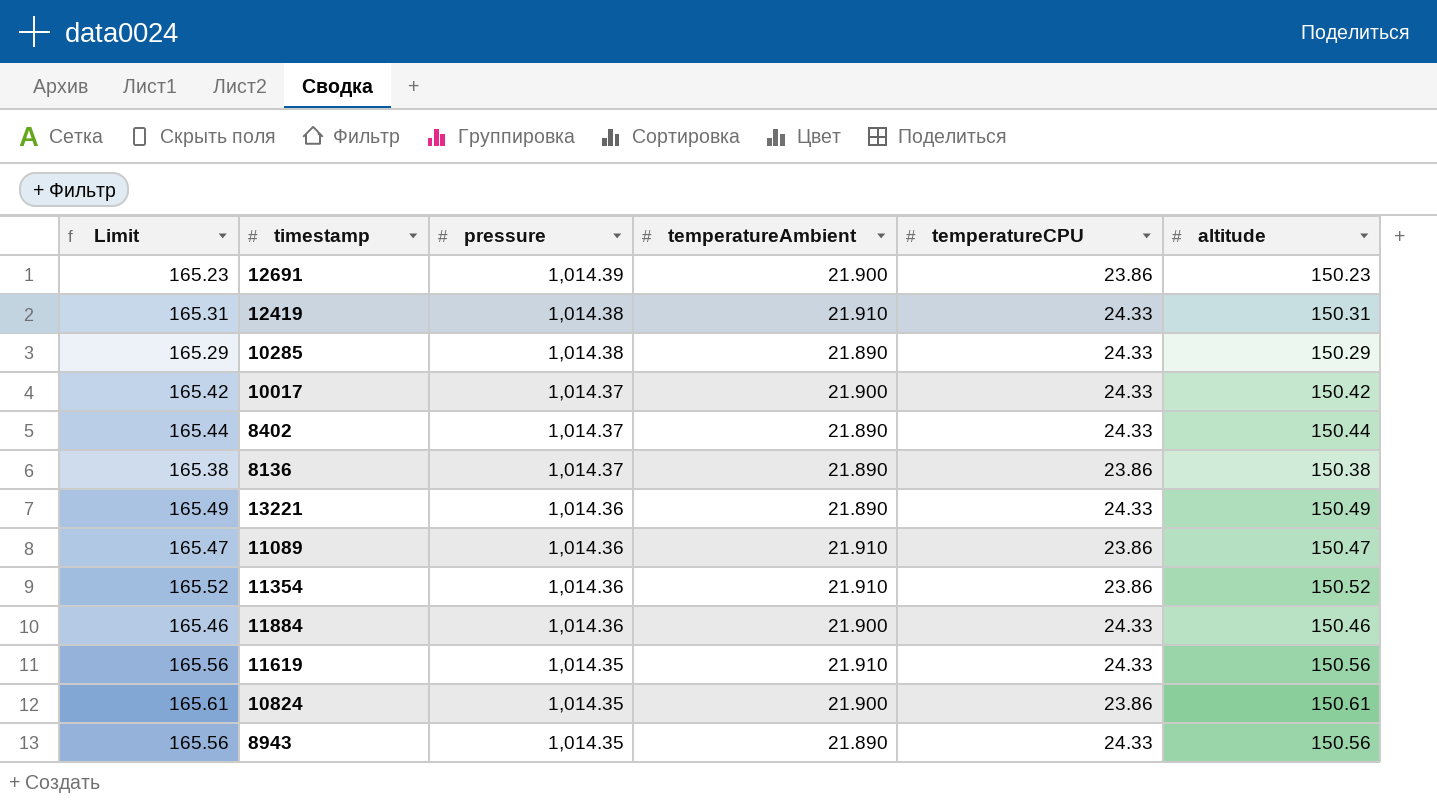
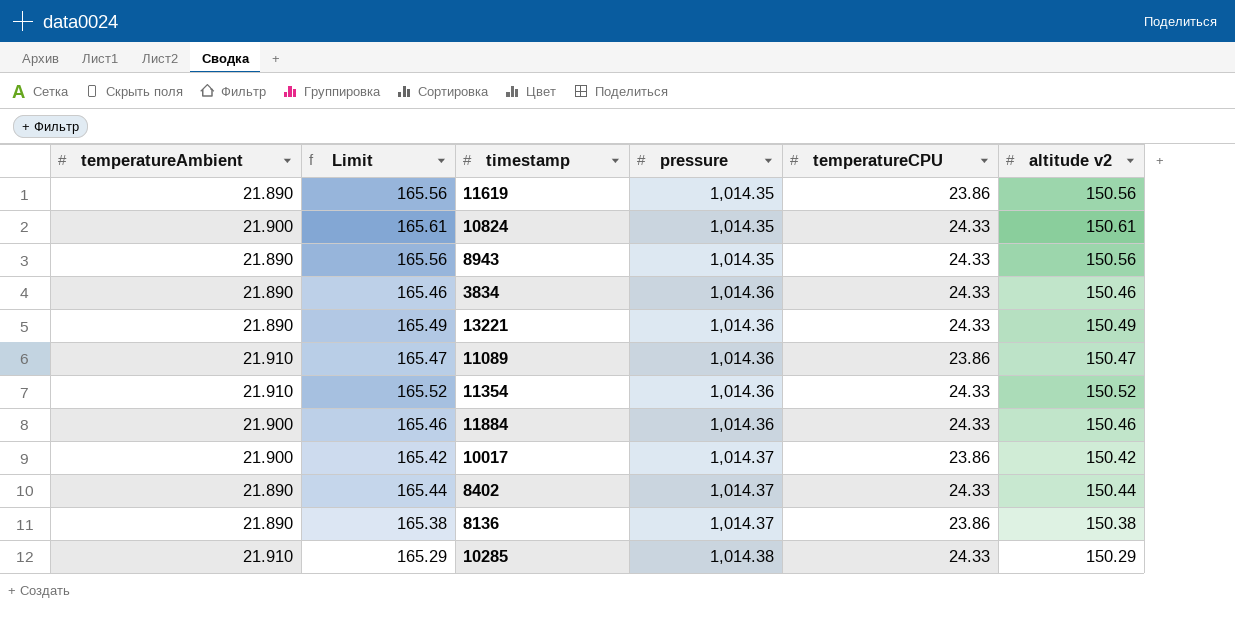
row order: pressure descending -> pressure ascending
column temperatureAmbient | position: 4 -> 1
column name: altitude -> altitude v2
row 12691: 165.23 | 1,014.39 | 21.900 | 23.86 | 150.23 -> none
row 12419: 165.31 | 1,014.38 | 21.910 | 24.33 | 150.31 -> none
11619 | temperatureAmbient: 21.910 -> 21.890
11619 | temperatureCPU: 24.33 -> 23.86
10824 | temperatureCPU: 23.86 -> 24.33
row 3834: none -> 21.890 | 165.46 | 1,014.36 | 24.33 | 150.46
11354 | temperatureCPU: 23.86 -> 24.33
10017 | temperatureCPU: 24.33 -> 23.86
10285 | temperatureAmbient: 21.890 -> 21.910

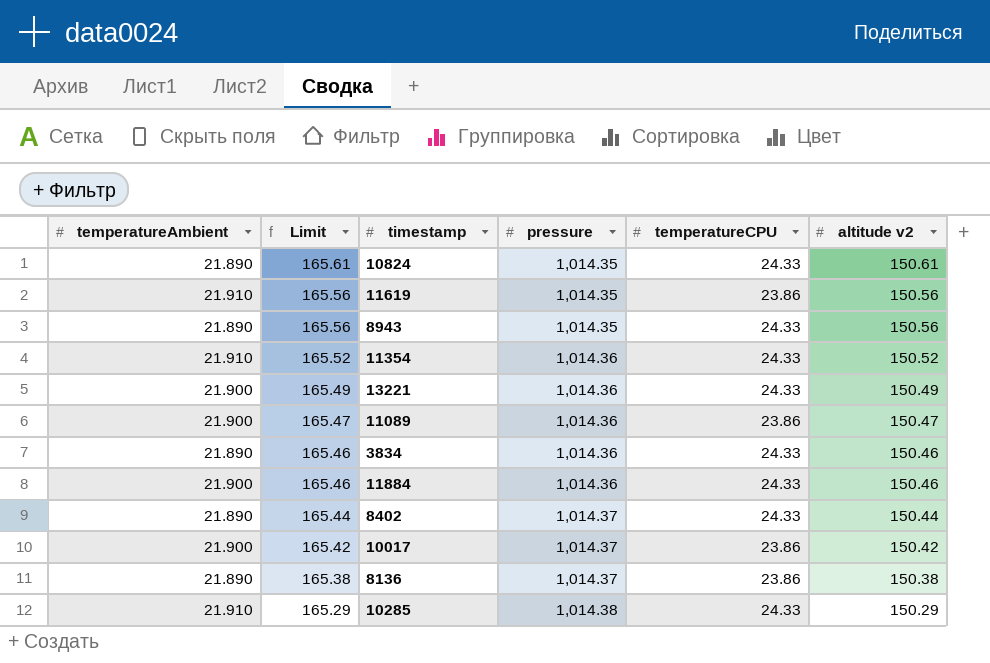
row order: pressure ascending -> Limit descending
10824 | temperatureAmbient: 21.900 -> 21.890
11619 | temperatureAmbient: 21.890 -> 21.910
13221 | temperatureAmbient: 21.890 -> 21.900
11089 | temperatureAmbient: 21.910 -> 21.900

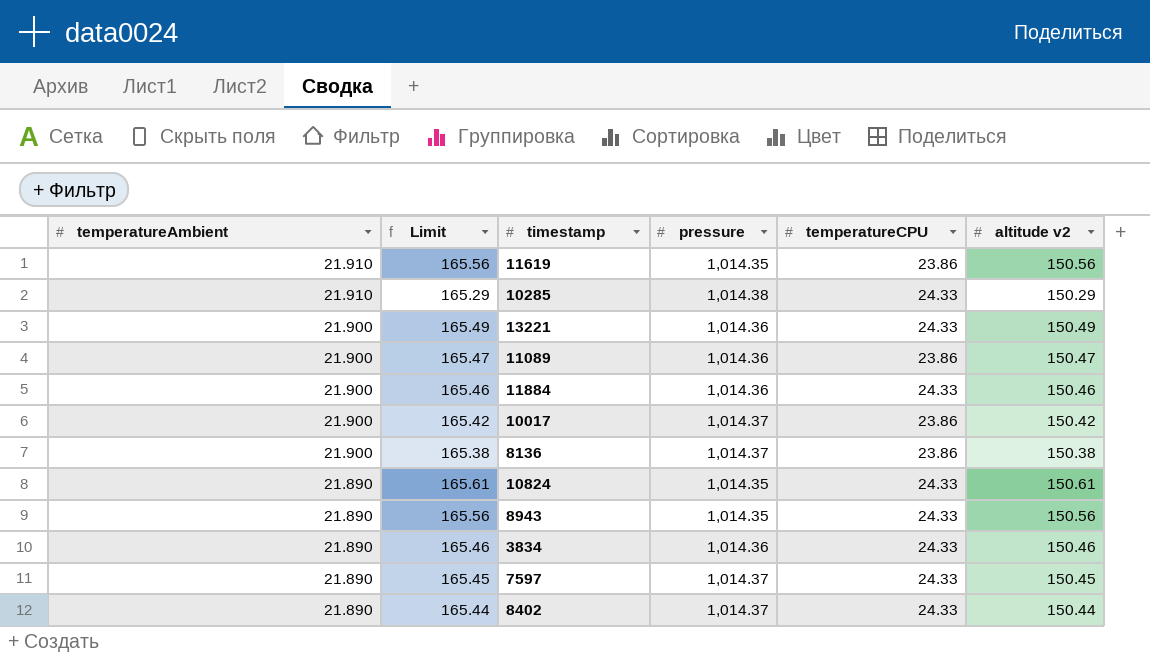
row order: Limit descending -> temperatureAmbient descending
row 11354: 21.910 | 165.52 | 1,014.36 | 24.33 | 150.52 -> none
8136 | temperatureAmbient: 21.890 -> 21.900
row 7597: none -> 21.890 | 165.45 | 1,014.37 | 24.33 | 150.45

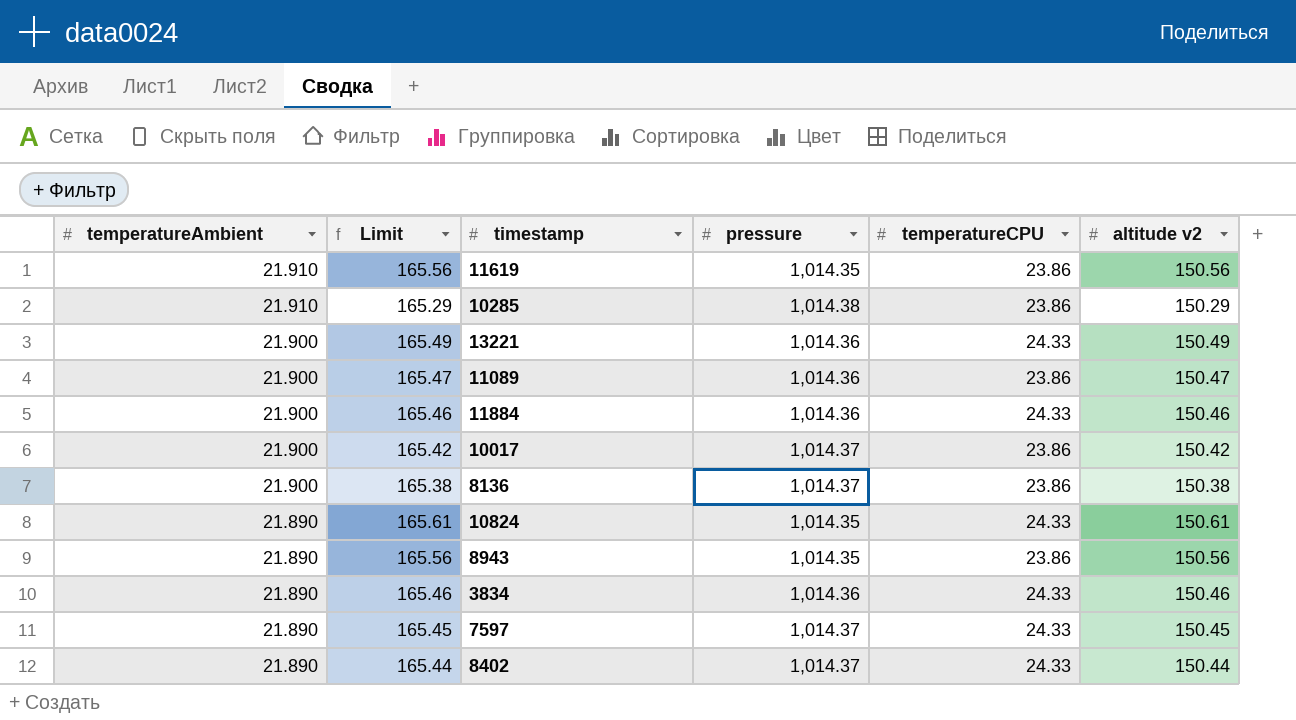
10285 | temperatureCPU: 24.33 -> 23.86
8943 | temperatureCPU: 24.33 -> 23.86

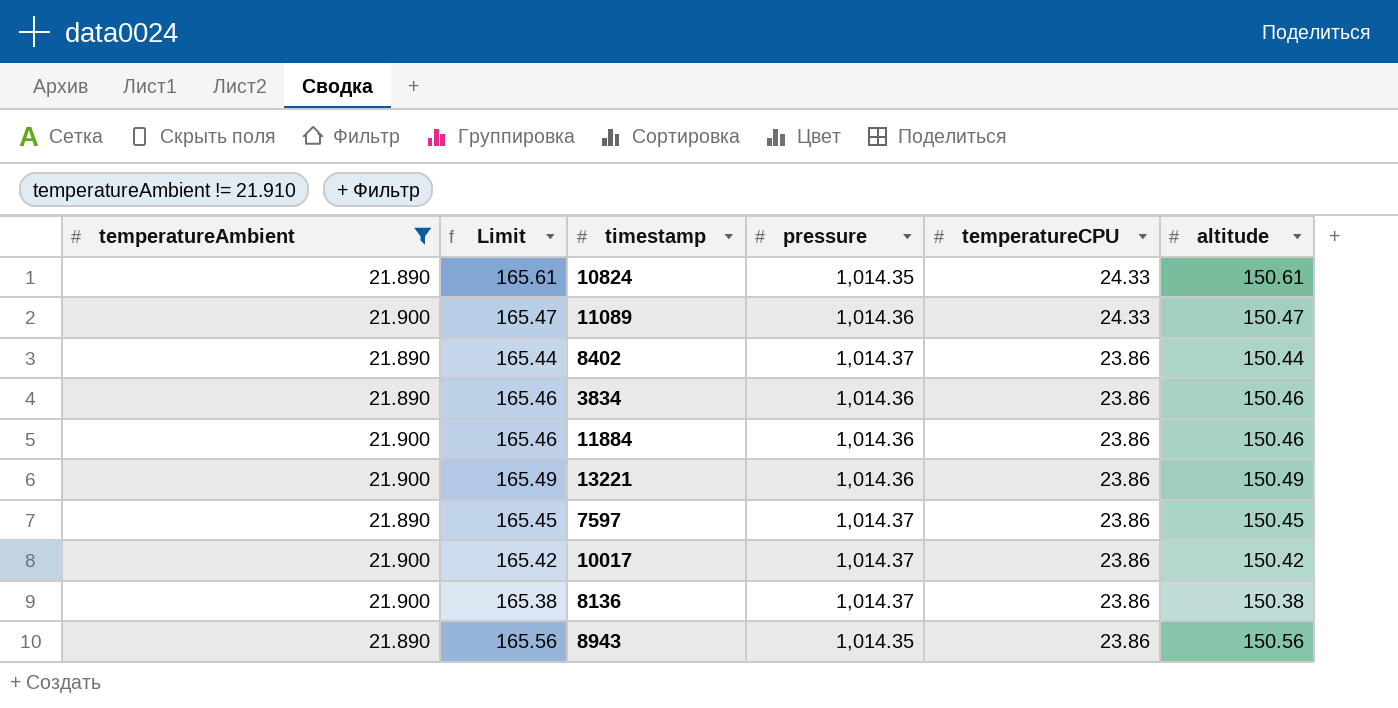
filter: none -> temperatureAmbient != 21.910
row order: temperatureAmbient descending -> temperatureCPU descending
column name: altitude v2 -> altitude
11089 | temperatureCPU: 23.86 -> 24.33
8402 | temperatureCPU: 24.33 -> 23.86
3834 | temperatureCPU: 24.33 -> 23.86
11884 | temperatureCPU: 24.33 -> 23.86
13221 | temperatureCPU: 24.33 -> 23.86
7597 | temperatureCPU: 24.33 -> 23.86

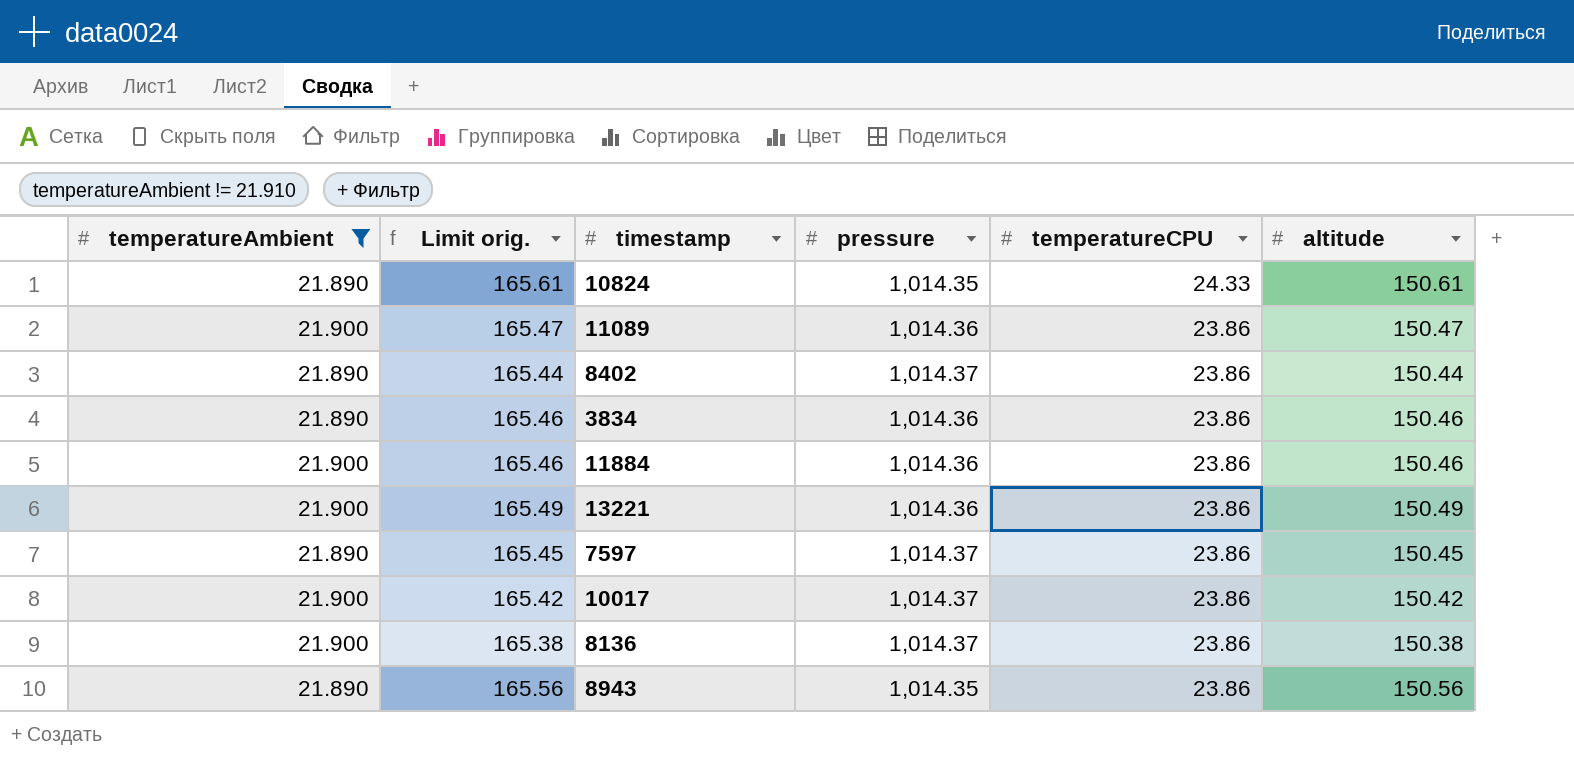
column name: Limit -> Limit orig.
11089 | temperatureCPU: 24.33 -> 23.86

